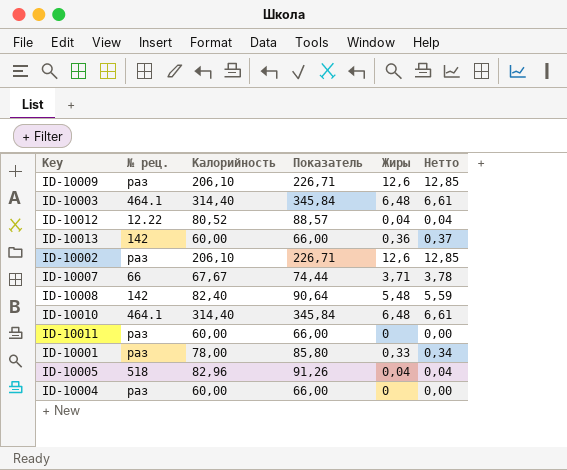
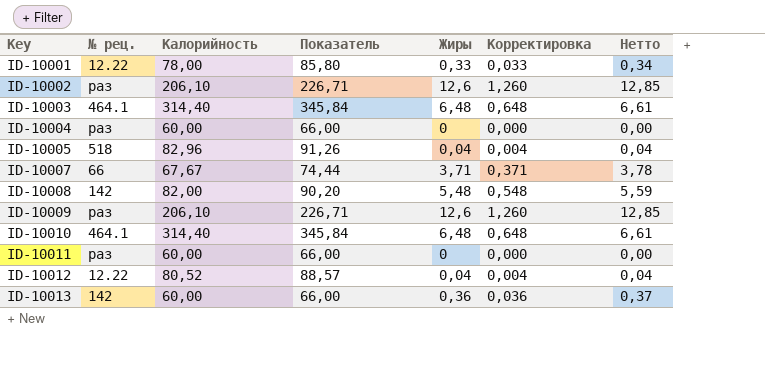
row order: none -> Key ascending
column Корректировка | formula: none -> [Жиры] * 0,1
ID-10001 | № рец.: раз -> 12.22
ID-10008 | Калорийность: 82,40 -> 82,00
ID-10008 | Показатель: 90,64 -> 90,20

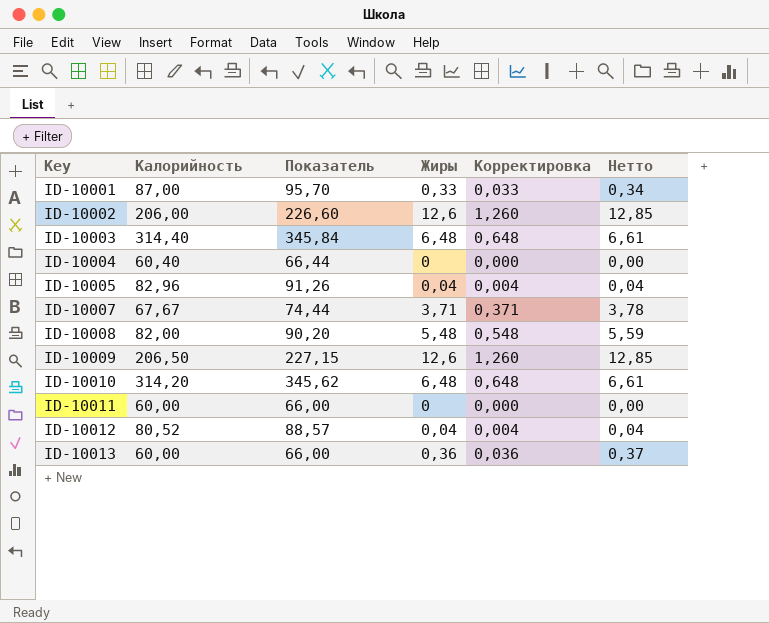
column № рец. | position: 2 -> none
ID-10001 | Калорийность: 78,00 -> 87,00
ID-10001 | Показатель: 85,80 -> 95,70
ID-10002 | Калорийность: 206,10 -> 206,00
ID-10002 | Показатель: 226,71 -> 226,60
ID-10004 | Калорийность: 60,00 -> 60,40
ID-10004 | Показатель: 66,00 -> 66,44
ID-10009 | Калорийность: 206,10 -> 206,50
ID-10009 | Показатель: 226,71 -> 227,15
ID-10010 | Калорийность: 314,40 -> 314,20
ID-10010 | Показатель: 345,84 -> 345,62

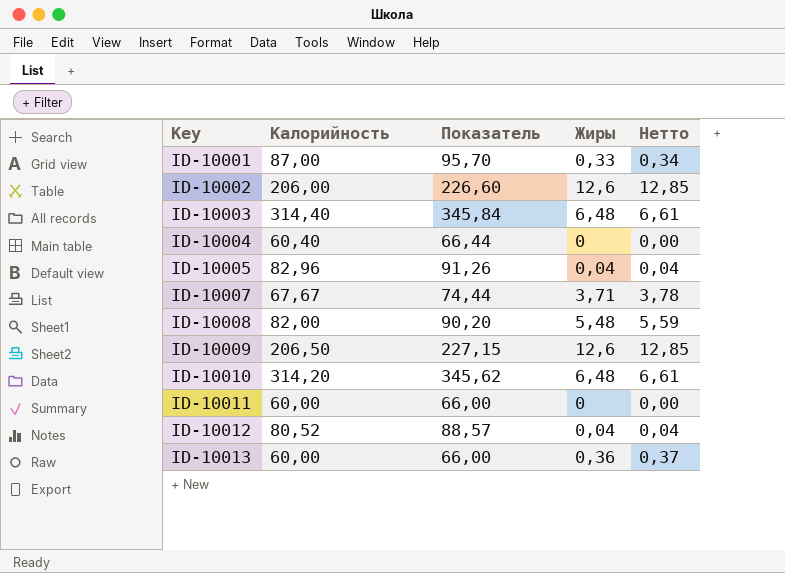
column Корректировка | formula: [Жиры] * 0,1 -> none

